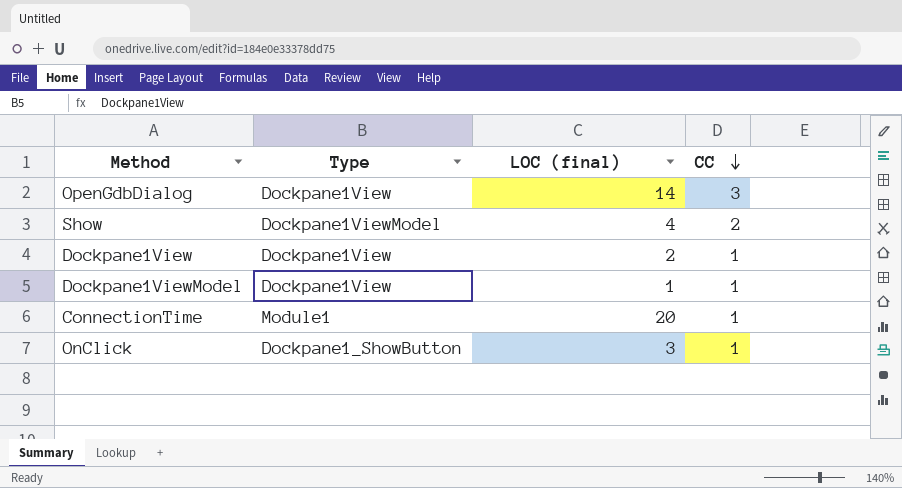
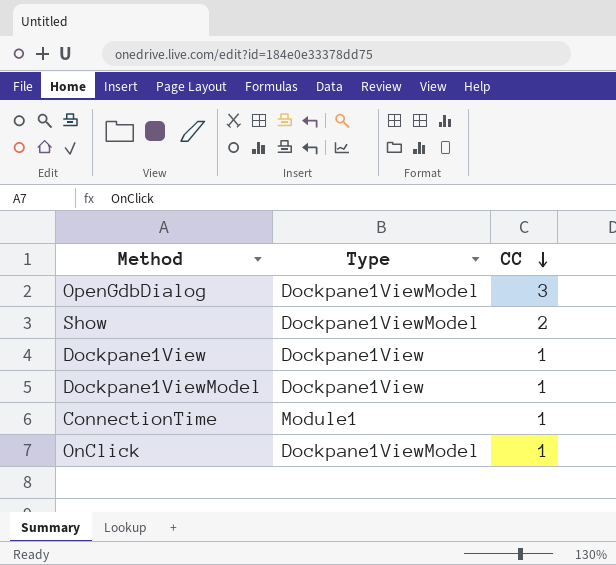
column LOC (final) | position: 3 -> none
OpenGdbDialog | Type: Dockpane1View -> Dockpane1ViewModel
OnClick | Type: Dockpane1_ShowButton -> Dockpane1ViewModel

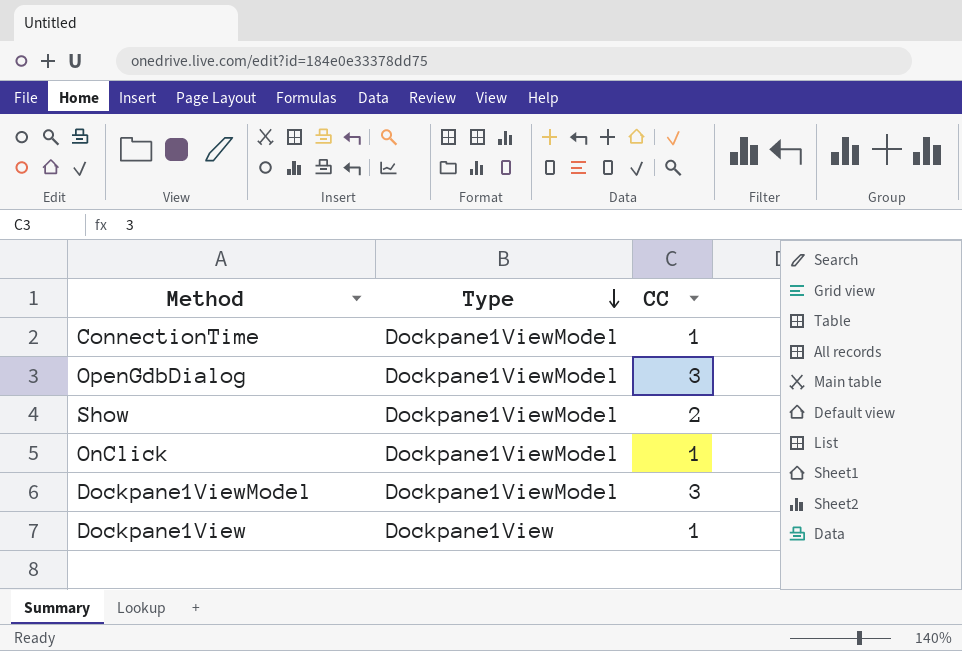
row order: CC descending -> Type descending
ConnectionTime | Type: Module1 -> Dockpane1ViewModel
Dockpane1ViewModel | Type: Dockpane1View -> Dockpane1ViewModel
Dockpane1ViewModel | CC: 1 -> 3

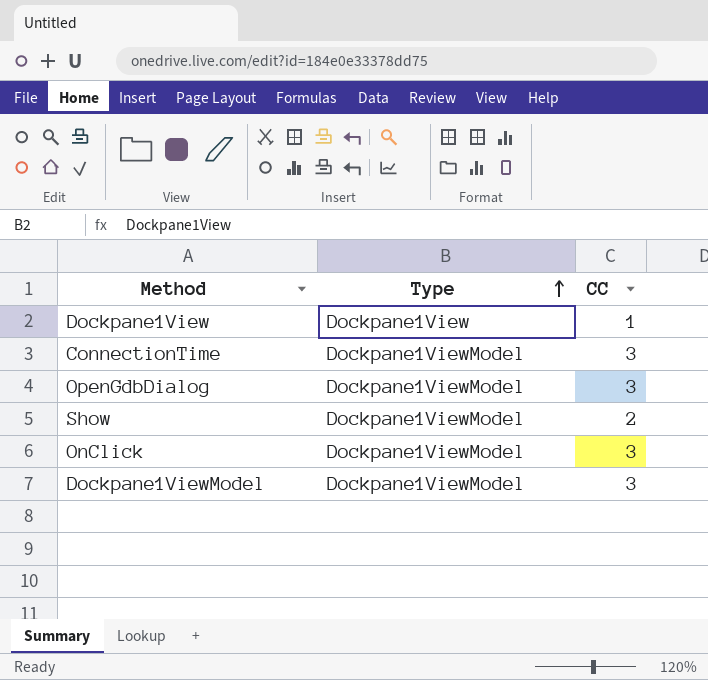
row order: Type descending -> Type ascending
ConnectionTime | CC: 1 -> 3
OnClick | CC: 1 -> 3

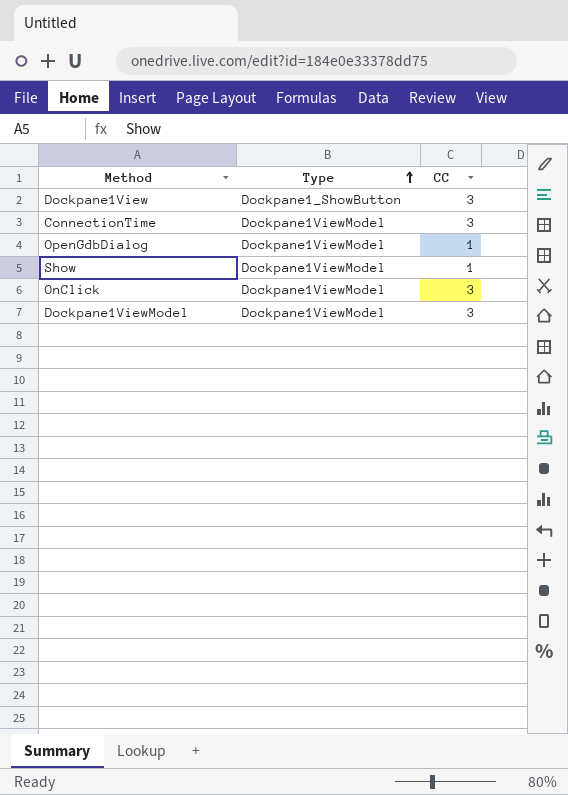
Dockpane1View | Type: Dockpane1View -> Dockpane1_ShowButton
Dockpane1View | CC: 1 -> 3
OpenGdbDialog | CC: 3 -> 1
Show | CC: 2 -> 1

